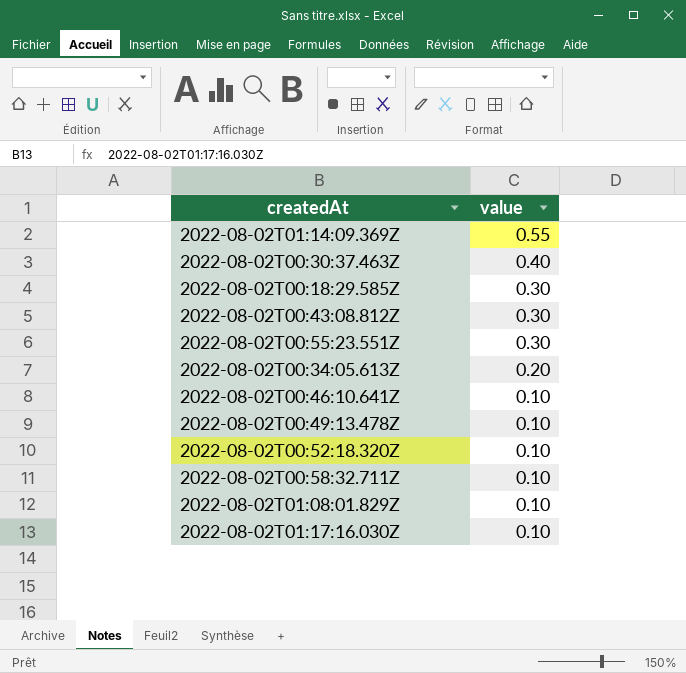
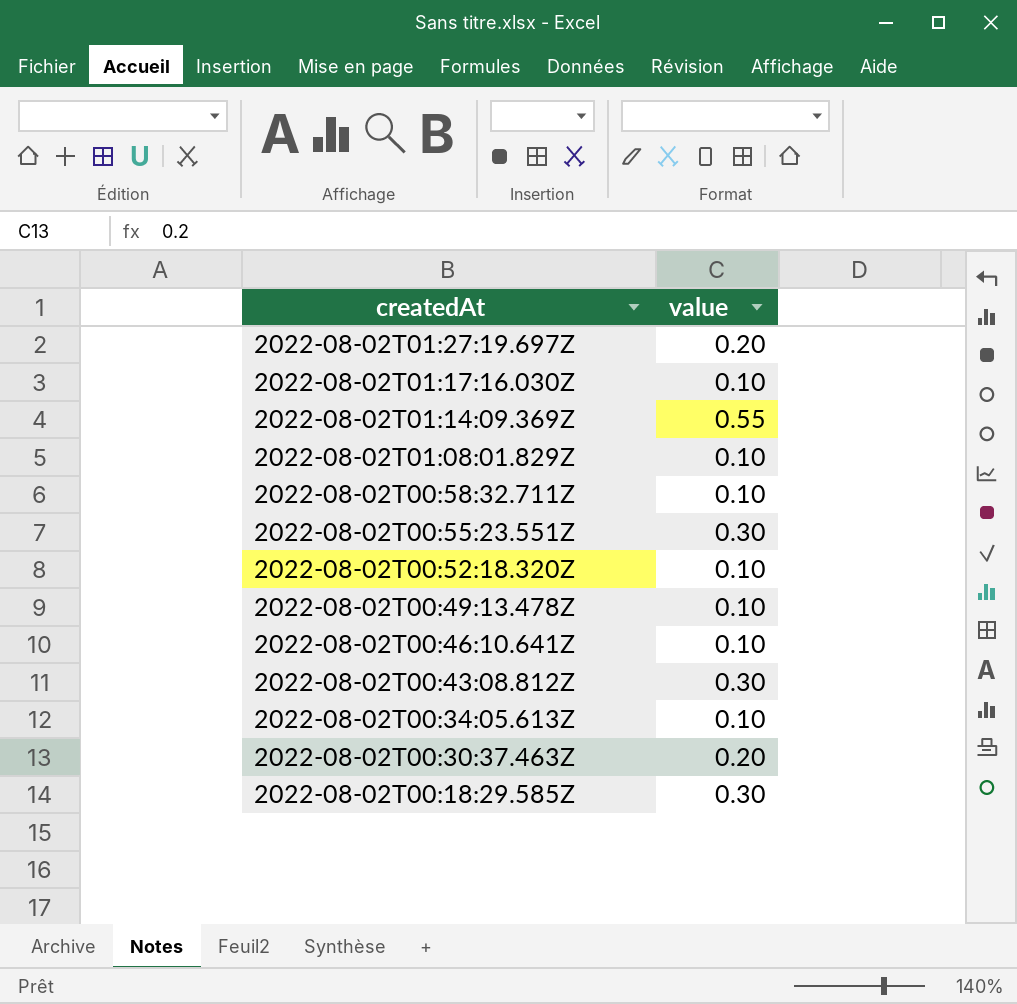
row order: value descending -> createdAt descending
row 2022-08-02T01:27:19.697Z: none -> 0.20
2022-08-02T00:34:05.613Z | value: 0.20 -> 0.10
2022-08-02T00:30:37.463Z | value: 0.40 -> 0.20

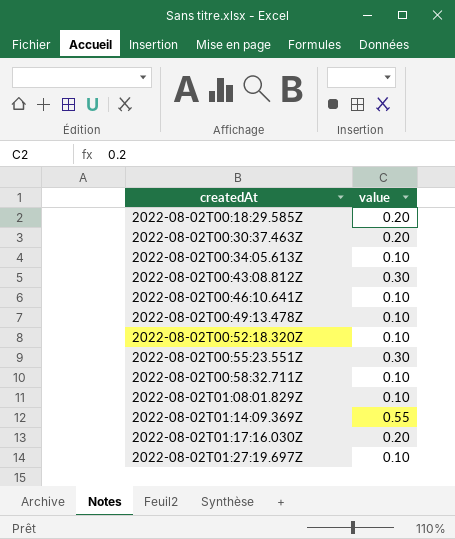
row order: createdAt descending -> createdAt ascending
2022-08-02T00:18:29.585Z | value: 0.30 -> 0.20
2022-08-02T01:17:16.030Z | value: 0.10 -> 0.20
2022-08-02T01:27:19.697Z | value: 0.20 -> 0.10

